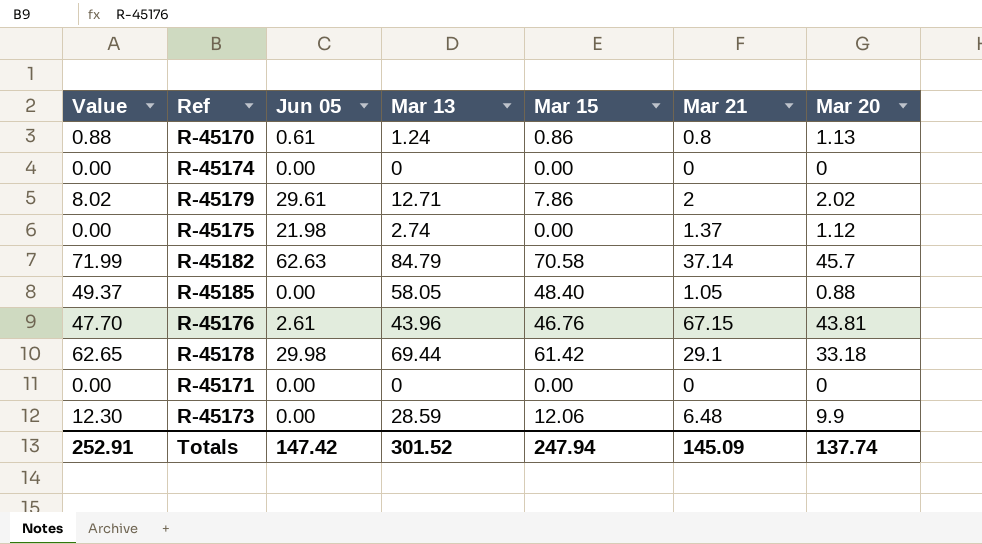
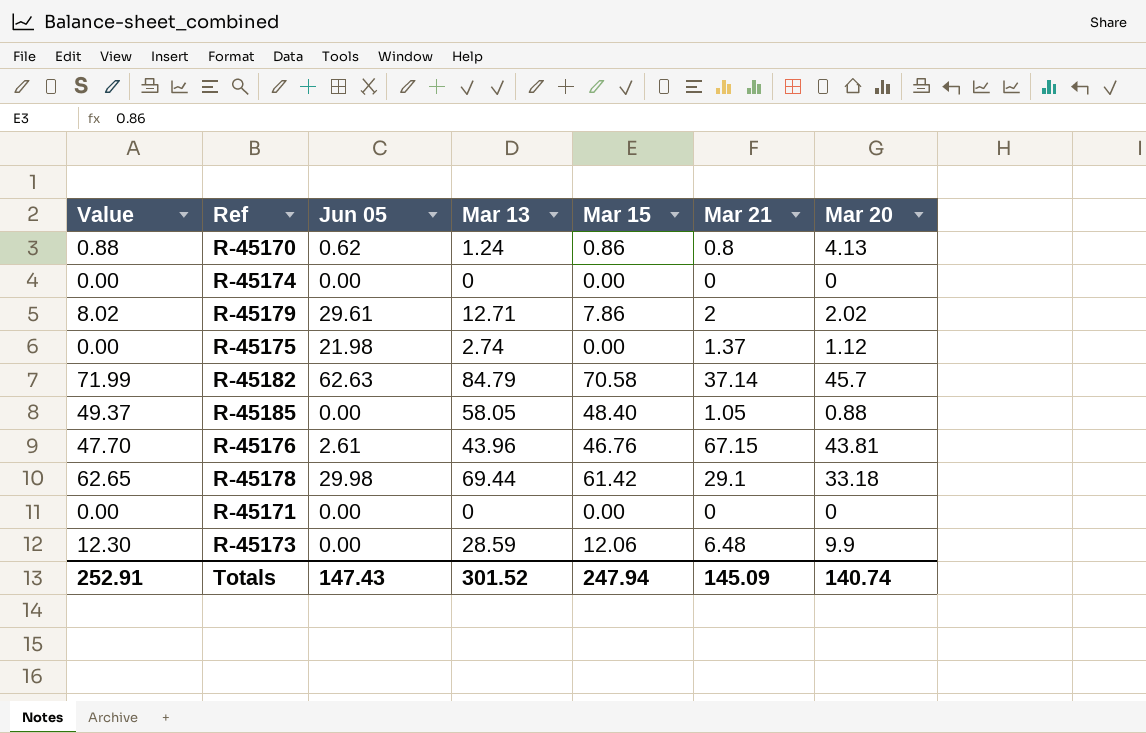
R-45170 | Jun 05: 0.61 -> 0.62
R-45170 | Mar 20: 1.13 -> 4.13
Totals | Jun 05: 147.42 -> 147.43
Totals | Mar 20: 137.74 -> 140.74

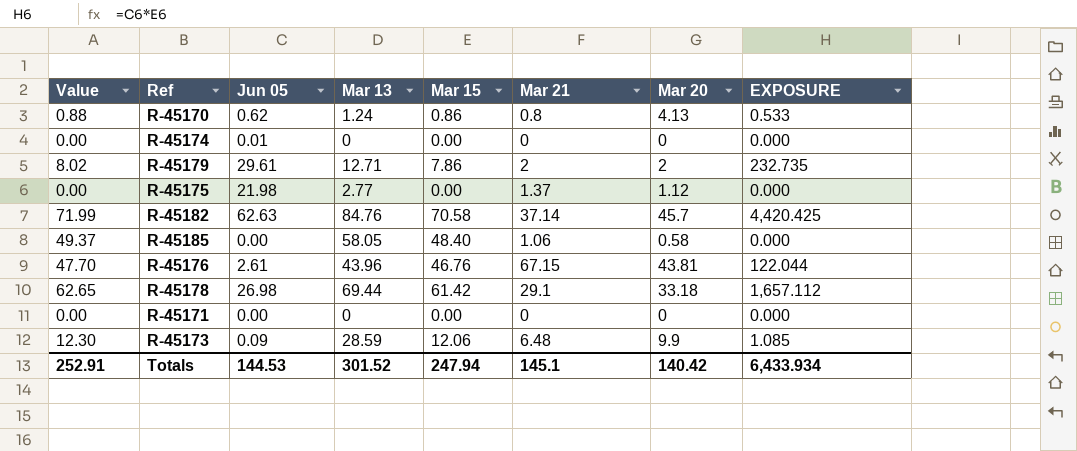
column EXPOSURE | formula: none -> [Jun 05] * [Mar 15]
R-45174 | Jun 05: 0.00 -> 0.01
R-45179 | Mar 20: 2.02 -> 2
R-45175 | Mar 13: 2.74 -> 2.77
R-45182 | Mar 13: 84.79 -> 84.76
R-45185 | Mar 21: 1.05 -> 1.06
R-45185 | Mar 20: 0.88 -> 0.58
R-45178 | Jun 05: 29.98 -> 26.98
R-45173 | Jun 05: 0.00 -> 0.09
Totals | Jun 05: 147.43 -> 144.53
Totals | Mar 21: 145.09 -> 145.1
Totals | Mar 20: 140.74 -> 140.42

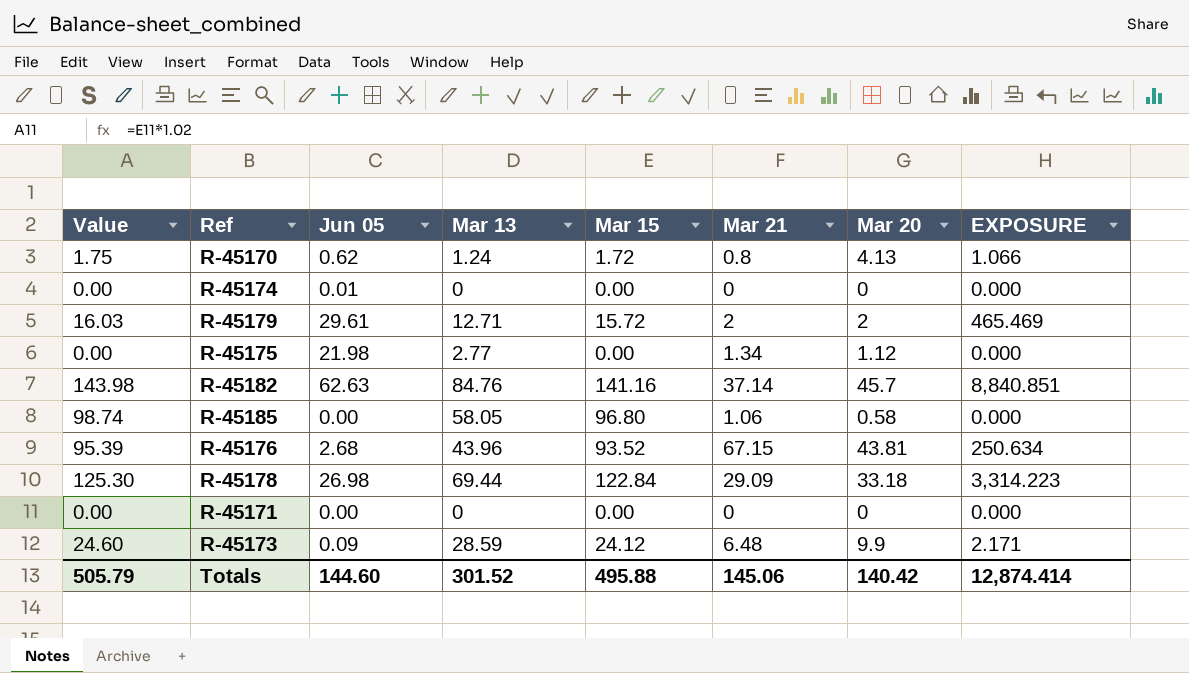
R-45170 | Value: 0.88 -> 1.75
R-45170 | Mar 15: 0.86 -> 1.72
R-45170 | EXPOSURE: 0.533 -> 1.066
R-45179 | Value: 8.02 -> 16.03
R-45179 | Mar 15: 7.86 -> 15.72
R-45179 | EXPOSURE: 232.735 -> 465.469
R-45175 | Mar 21: 1.37 -> 1.34
R-45182 | Value: 71.99 -> 143.98
R-45182 | Mar 15: 70.58 -> 141.16
R-45182 | EXPOSURE: 4,420.425 -> 8,840.851
R-45185 | Value: 49.37 -> 98.74
R-45185 | Mar 15: 48.40 -> 96.80
R-45176 | Value: 47.70 -> 95.39
R-45176 | Jun 05: 2.61 -> 2.68
R-45176 | Mar 15: 46.76 -> 93.52
R-45176 | EXPOSURE: 122.044 -> 250.634
R-45178 | Value: 62.65 -> 125.30
R-45178 | Mar 15: 61.42 -> 122.84
R-45178 | Mar 21: 29.1 -> 29.09
R-45178 | EXPOSURE: 1,657.112 -> 3,314.223
R-45173 | Value: 12.30 -> 24.60
R-45173 | Mar 15: 12.06 -> 24.12
R-45173 | EXPOSURE: 1.085 -> 2.171
Totals | Value: 252.91 -> 505.79
Totals | Jun 05: 144.53 -> 144.60
Totals | Mar 15: 247.94 -> 495.88
Totals | Mar 21: 145.1 -> 145.06
Totals | EXPOSURE: 6,433.934 -> 12,874.414

